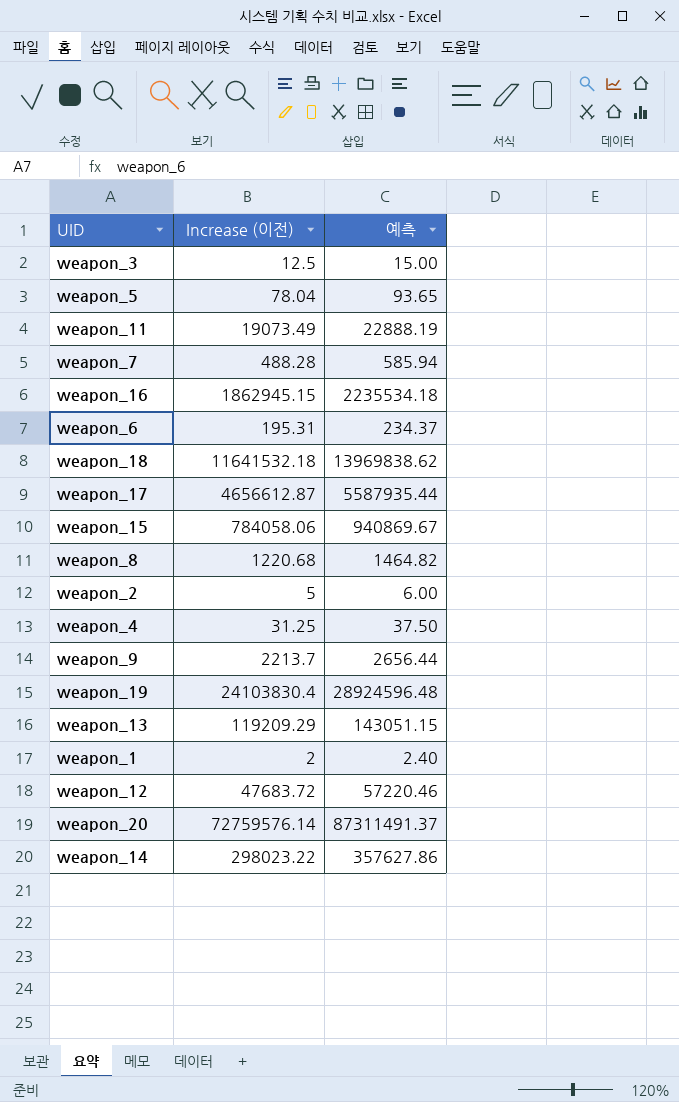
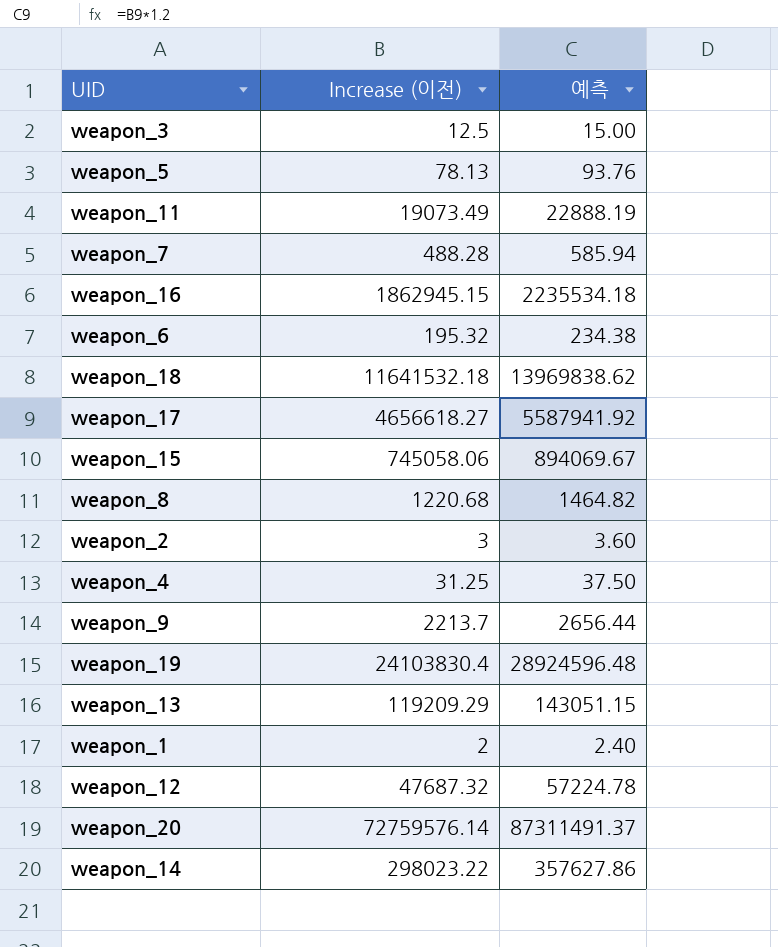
weapon_5 | Increase (이전): 78.04 -> 78.13
weapon_5 | 예측: 93.65 -> 93.76
weapon_6 | Increase (이전): 195.31 -> 195.32
weapon_6 | 예측: 234.37 -> 234.38
weapon_17 | Increase (이전): 4656612.87 -> 4656618.27
weapon_17 | 예측: 5587935.44 -> 5587941.92
weapon_15 | Increase (이전): 784058.06 -> 745058.06
weapon_15 | 예측: 940869.67 -> 894069.67
weapon_2 | Increase (이전): 5 -> 3
weapon_2 | 예측: 6.00 -> 3.60
weapon_12 | Increase (이전): 47683.72 -> 47687.32
weapon_12 | 예측: 57220.46 -> 57224.78

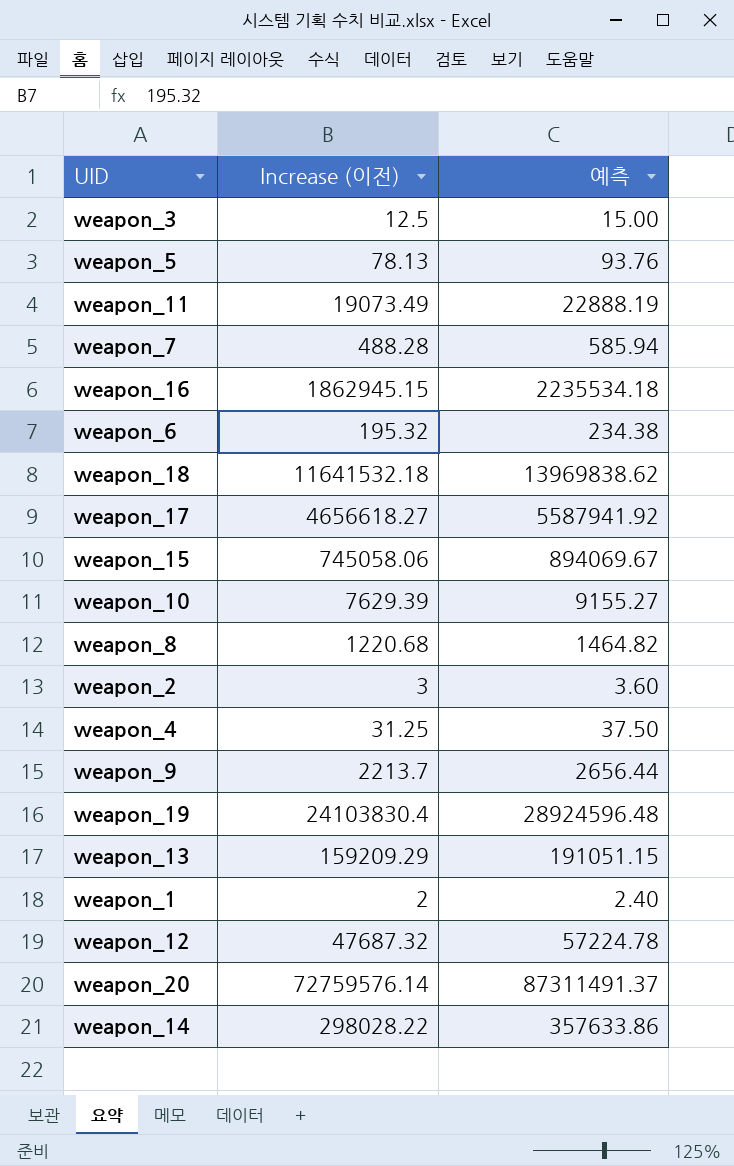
row weapon_10: none -> 7629.39 | 9155.27
weapon_13 | Increase (이전): 119209.29 -> 159209.29
weapon_13 | 예측: 143051.15 -> 191051.15
weapon_14 | Increase (이전): 298023.22 -> 298028.22
weapon_14 | 예측: 357627.86 -> 357633.86

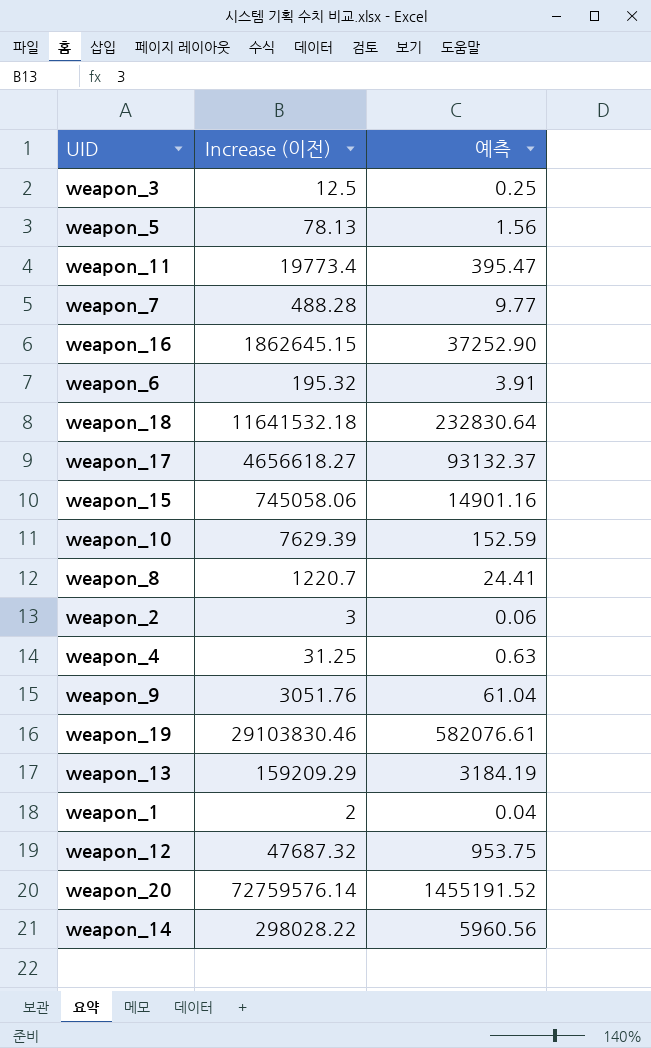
column 예측 | formula: [Increase (이전)] * 1.2 -> [Increase (이전)] * 0.02
weapon_11 | Increase (이전): 19073.49 -> 19773.4
weapon_16 | Increase (이전): 1862945.15 -> 1862645.15
weapon_8 | Increase (이전): 1220.68 -> 1220.7
weapon_9 | Increase (이전): 2213.7 -> 3051.76
weapon_19 | Increase (이전): 24103830.4 -> 29103830.46

